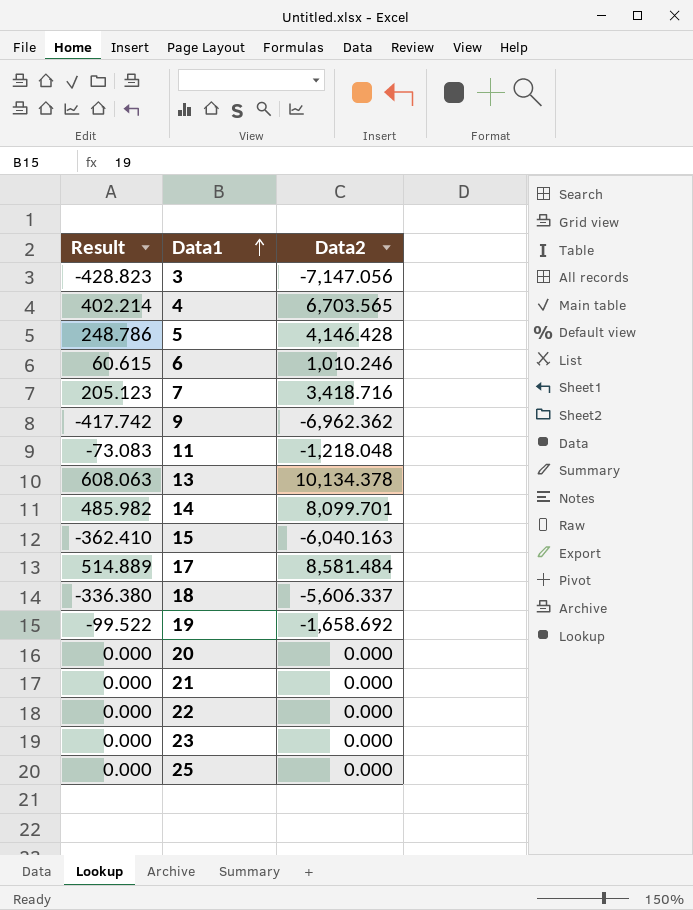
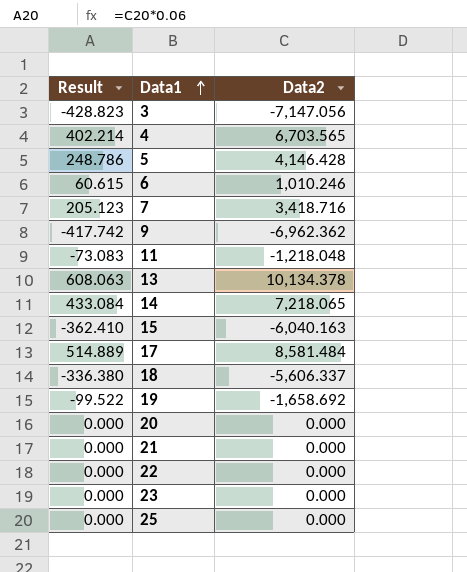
14 | Result: 485.982 -> 433.084
14 | Data2: 8,099.701 -> 7,218.065

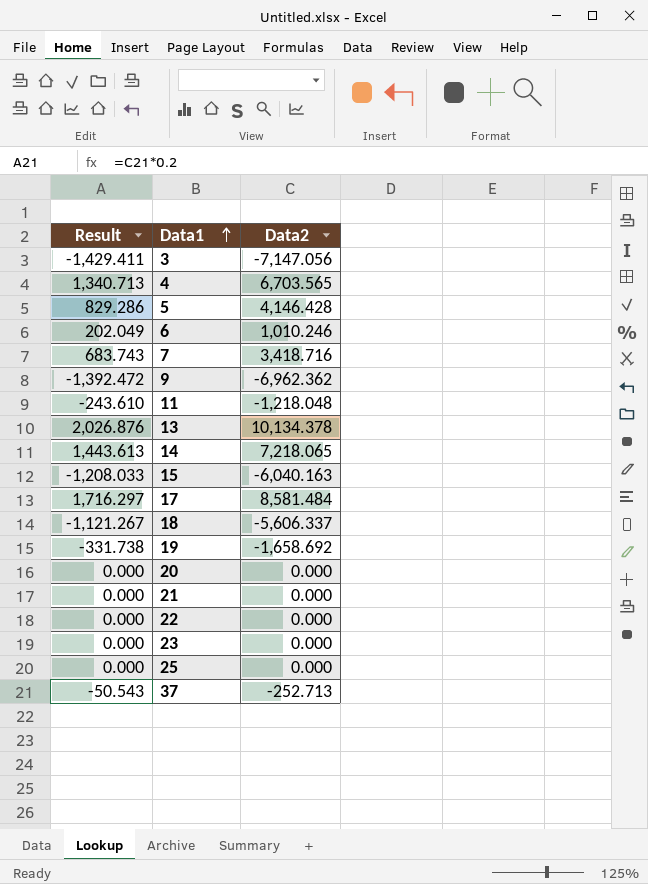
column Result | formula: [Data2] * 0.06 -> [Data2] * 0.2
row 37: none -> -50.543 | -252.713

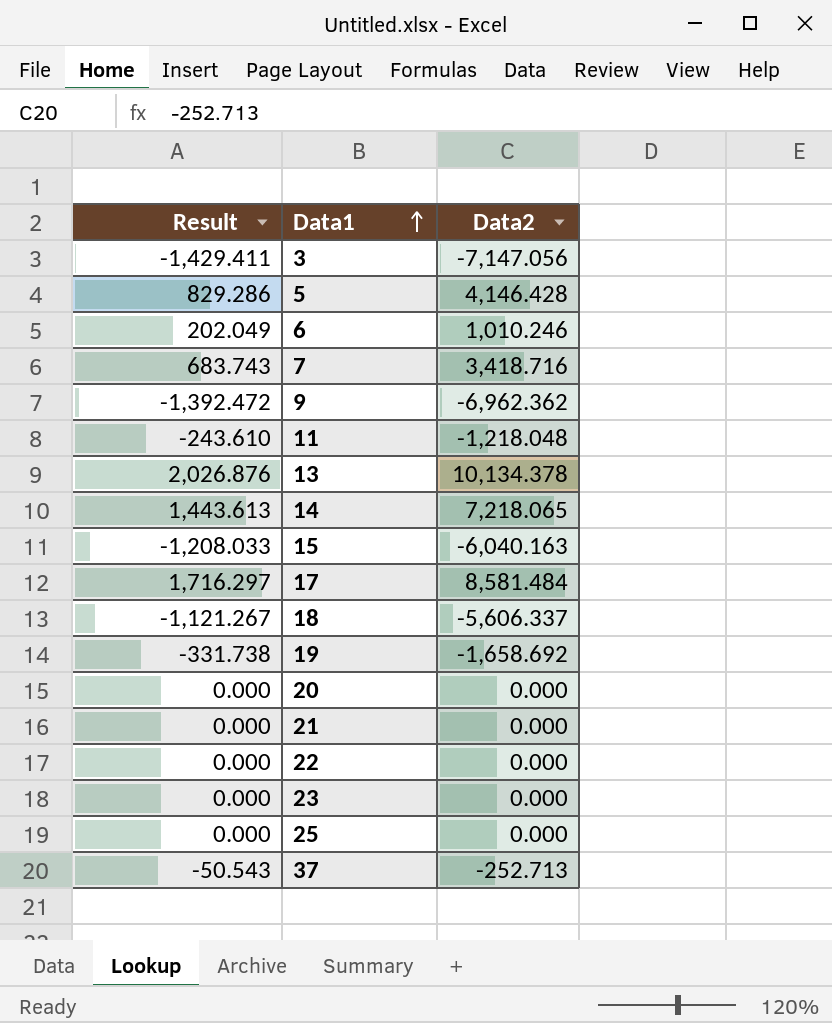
row 4: 1,340.713 | 6,703.565 -> none

